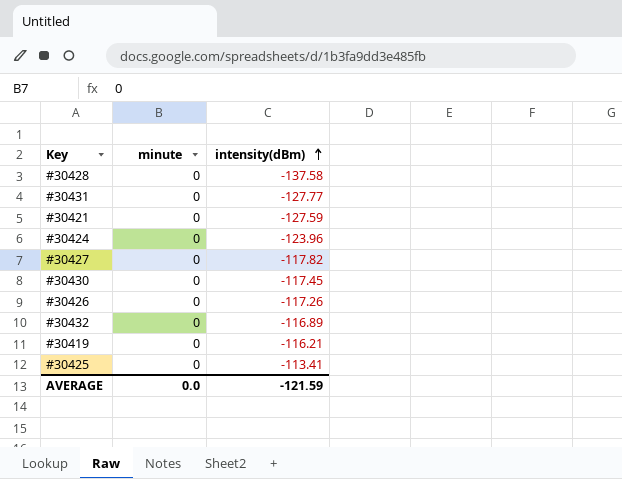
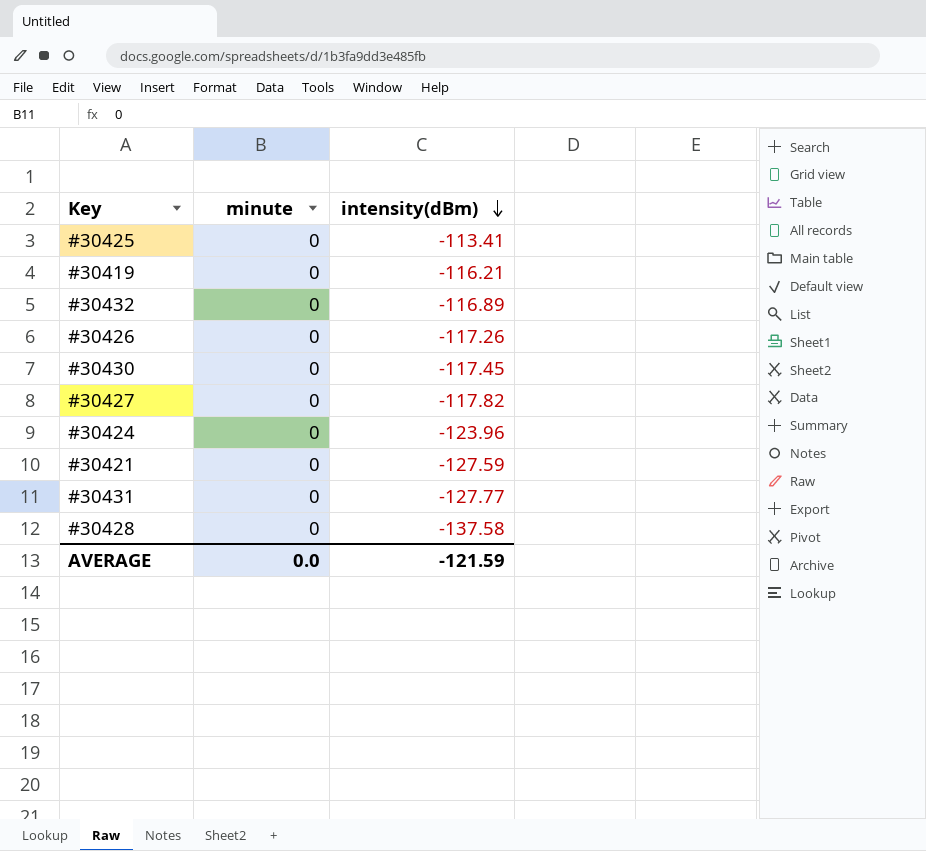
row order: intensity(dBm) ascending -> intensity(dBm) descending

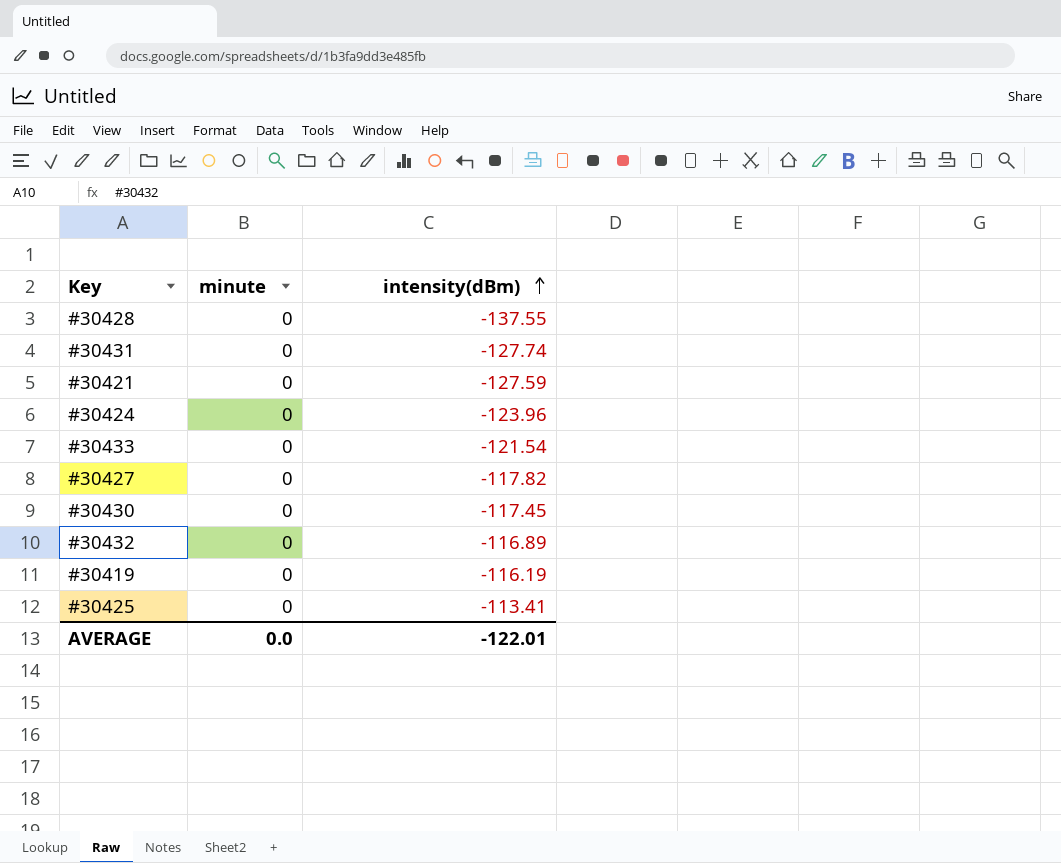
row order: intensity(dBm) descending -> intensity(dBm) ascending
row #30426: 0 | -117.26 -> none
#30428 | intensity(dBm): -137.58 -> -137.55
#30431 | intensity(dBm): -127.77 -> -127.74
row #30433: none -> 0 | -121.54
#30419 | intensity(dBm): -116.21 -> -116.19
AVERAGE | intensity(dBm): -121.59 -> -122.01

